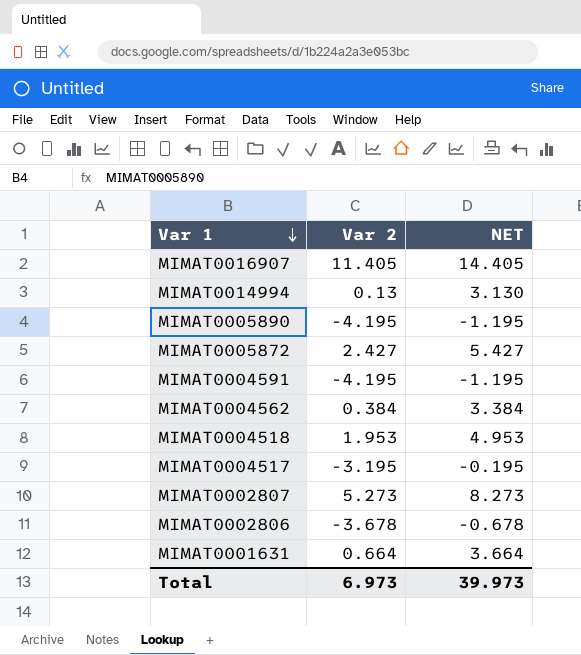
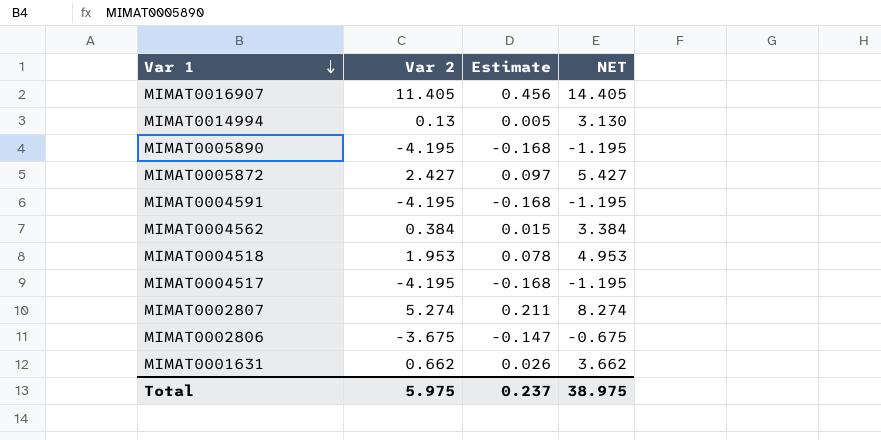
column Estimate | formula: none -> [Var 2] * 0.04
MIMAT0004517 | Var 2: -3.195 -> -4.195
MIMAT0004517 | NET: -0.195 -> -1.195
MIMAT0002807 | Var 2: 5.273 -> 5.274
MIMAT0002807 | NET: 8.273 -> 8.274
MIMAT0002806 | Var 2: -3.678 -> -3.675
MIMAT0002806 | NET: -0.678 -> -0.675
MIMAT0001631 | Var 2: 0.664 -> 0.662
MIMAT0001631 | NET: 3.664 -> 3.662
Total | Var 2: 6.973 -> 5.975
Total | NET: 39.973 -> 38.975

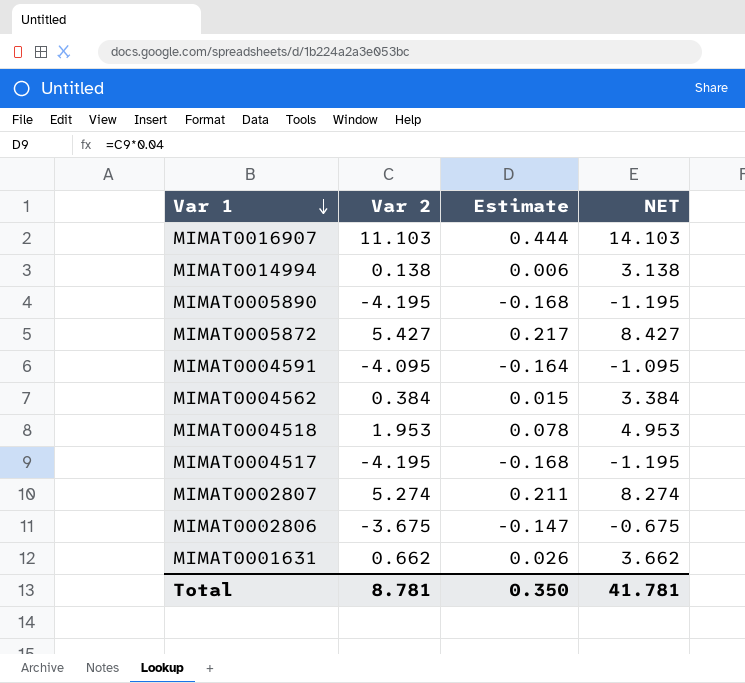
MIMAT0016907 | Var 2: 11.405 -> 11.103
MIMAT0016907 | Estimate: 0.456 -> 0.444
MIMAT0016907 | NET: 14.405 -> 14.103
MIMAT0014994 | Var 2: 0.13 -> 0.138
MIMAT0014994 | Estimate: 0.005 -> 0.006
MIMAT0014994 | NET: 3.130 -> 3.138
MIMAT0005872 | Var 2: 2.427 -> 5.427
MIMAT0005872 | Estimate: 0.097 -> 0.217
MIMAT0005872 | NET: 5.427 -> 8.427
MIMAT0004591 | Var 2: -4.195 -> -4.095
MIMAT0004591 | Estimate: -0.168 -> -0.164
MIMAT0004591 | NET: -1.195 -> -1.095
Total | Var 2: 5.975 -> 8.781
Total | Estimate: 0.237 -> 0.350
Total | NET: 38.975 -> 41.781

